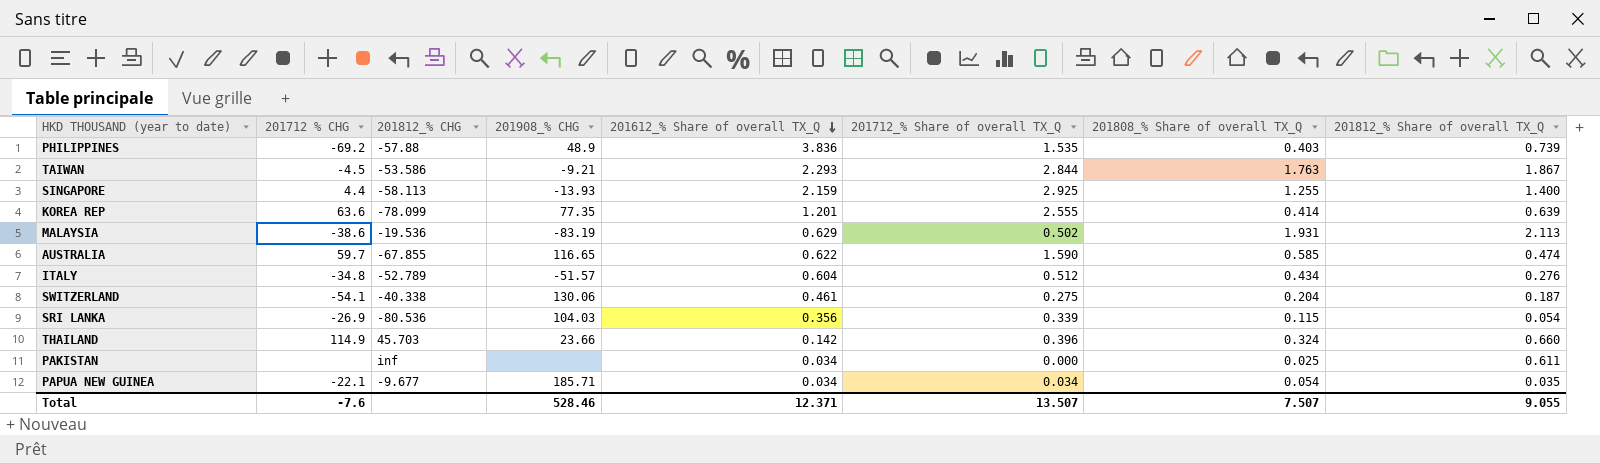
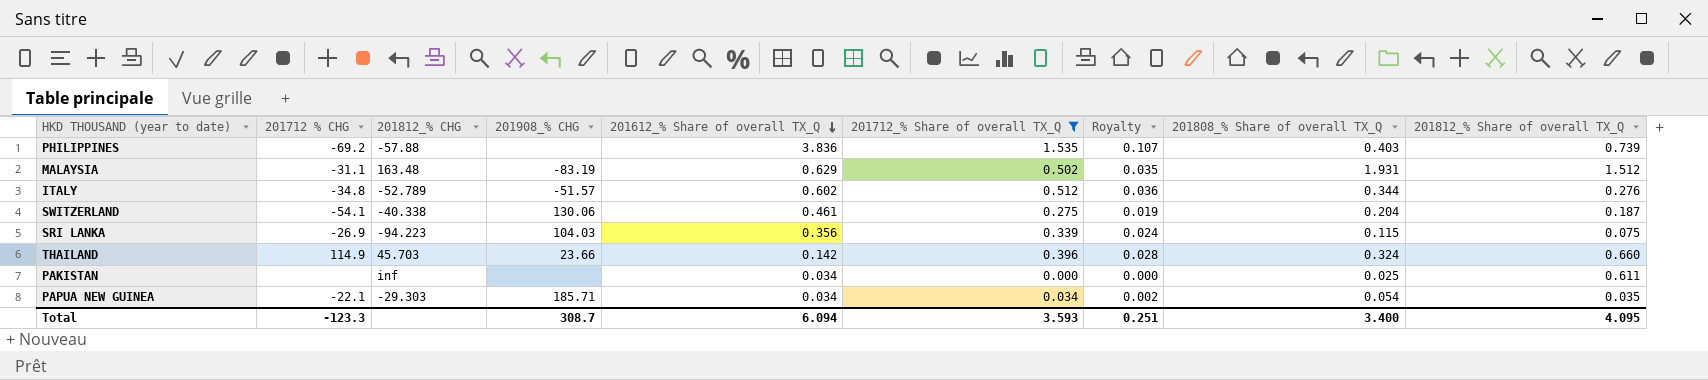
filter: none -> 201712_% Share of overall TX_Q <= 1.535
column Royalty | formula: none -> [201712_% Share of overall TX_Q] * 0.07
PHILIPPINES | 201908_% CHG: 48.9 -> none
MALAYSIA | 201712 % CHG: -38.6 -> -31.1
MALAYSIA | 201812_% CHG: -19.536 -> 163.48
MALAYSIA | 201812_% Share of overall TX_Q: 2.113 -> 1.512
ITALY | 201612_% Share of overall TX_Q: 0.604 -> 0.602
ITALY | 201808_% Share of overall TX_Q: 0.434 -> 0.344
SRI LANKA | 201812_% CHG: -80.536 -> -94.223
SRI LANKA | 201812_% Share of overall TX_Q: 0.054 -> 0.075
PAPUA NEW GUINEA | 201812_% CHG: -9.677 -> -29.303
Total | 201712 % CHG: -7.6 -> -123.3
Total | 201908_% CHG: 528.46 -> 308.7
Total | 201612_% Share of overall TX_Q: 12.371 -> 6.094
Total | 201712_% Share of overall TX_Q: 13.507 -> 3.593
Total | 201808_% Share of overall TX_Q: 7.507 -> 3.400
Total | 201812_% Share of overall TX_Q: 9.055 -> 4.095

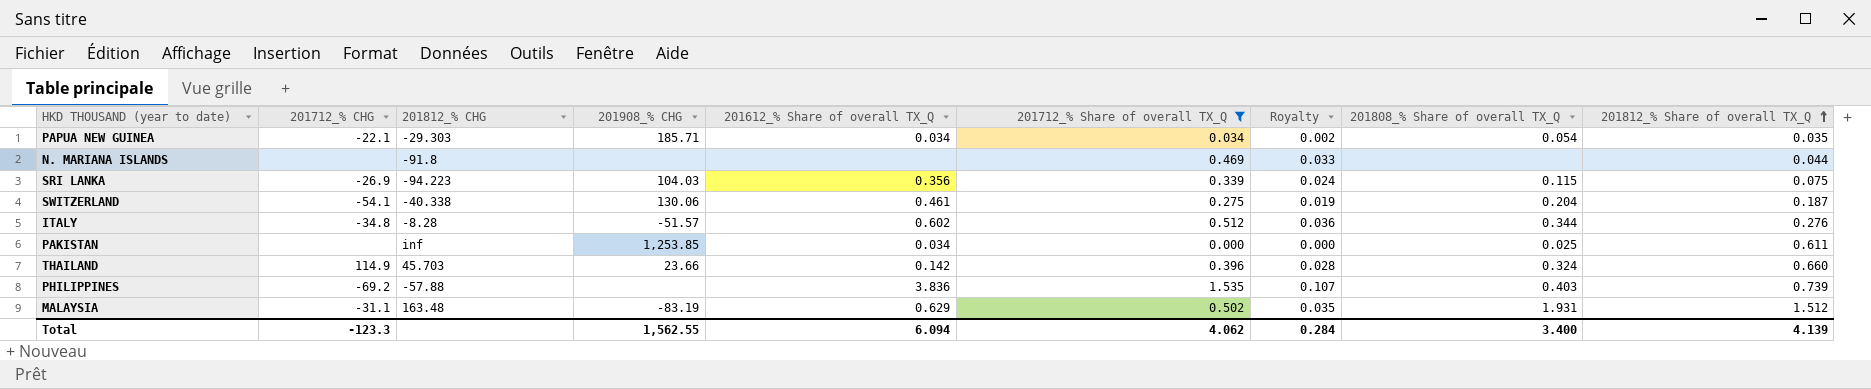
row order: 201612_% Share of overall TX_Q descending -> 201812_% Share of overall TX_Q ascending
column name: 201712 % CHG -> 201712_% CHG
row N. MARIANA ISLANDS: none -> none | -91.8 | none | none | 0.469 | 0.033 | none | 0.044
ITALY | 201812_% CHG: -52.789 -> -8.28
PAKISTAN | 201908_% CHG: none -> 1,253.85
Total | 201908_% CHG: 308.7 -> 1,562.55
Total | 201712_% Share of overall TX_Q: 3.593 -> 4.062
Total | Royalty: 0.251 -> 0.284
Total | 201812_% Share of overall TX_Q: 4.095 -> 4.139

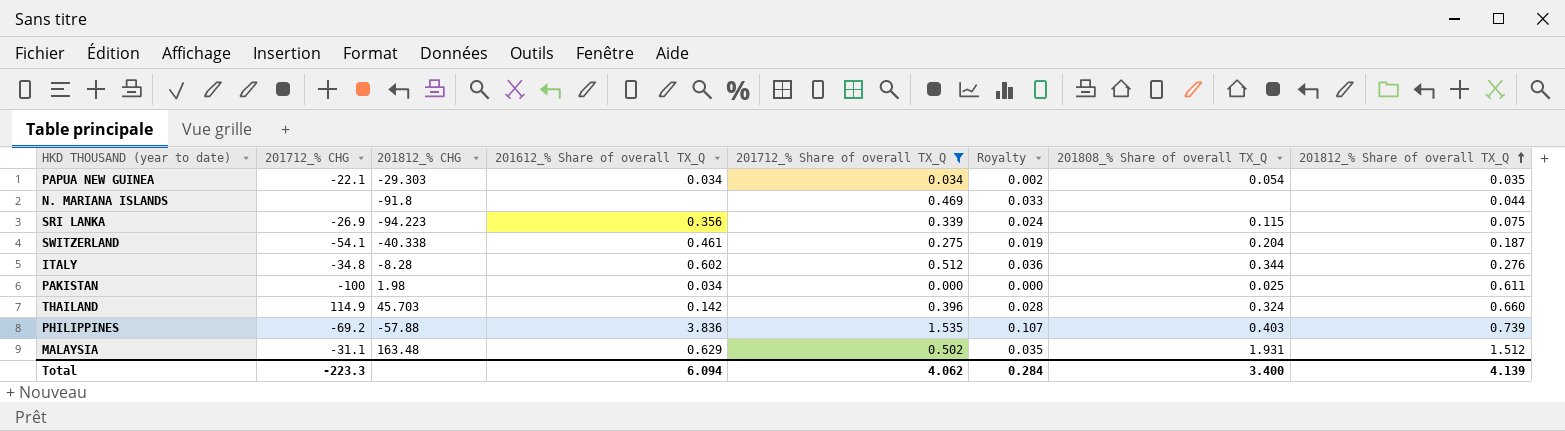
column 201908_% CHG | position: 4 -> none
PAKISTAN | 201712_% CHG: none -> -100
PAKISTAN | 201812_% CHG: inf -> 1.98
Total | 201712_% CHG: -123.3 -> -223.3

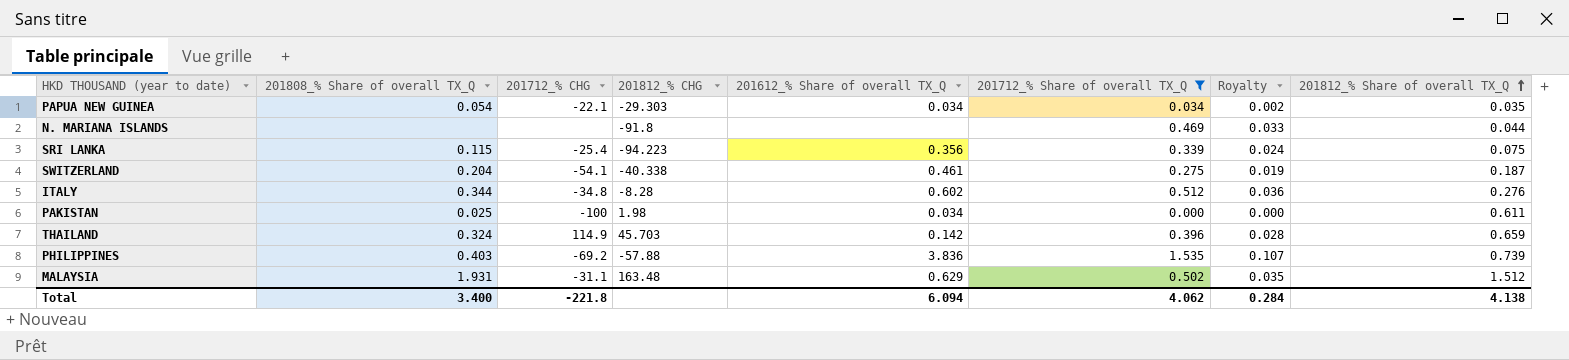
column 201808_% Share of overall TX_Q | position: 7 -> 2
SRI LANKA | 201712_% CHG: -26.9 -> -25.4
THAILAND | 201812_% Share of overall TX_Q: 0.660 -> 0.659
Total | 201712_% CHG: -223.3 -> -221.8
Total | 201812_% Share of overall TX_Q: 4.139 -> 4.138

